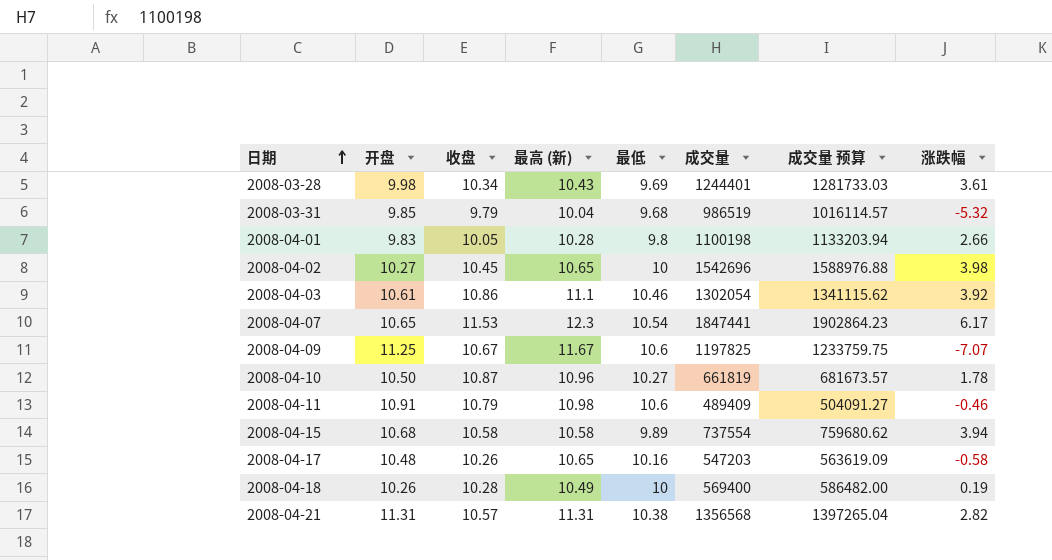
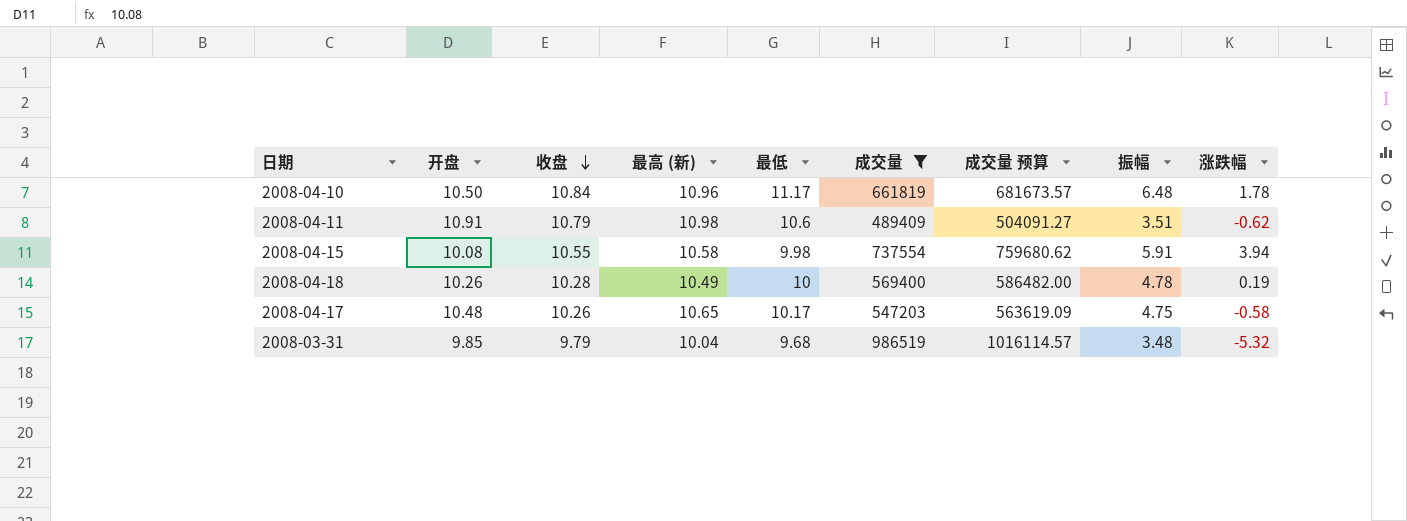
filter: none -> 成交量 <= 986519
row order: 日期 ascending -> 收盘 descending
column 振幅 | position: none -> 8
2008-04-10 | 收盘: 10.87 -> 10.84
2008-04-10 | 最低: 10.27 -> 11.17
2008-04-11 | 涨跌幅: -0.46 -> -0.62
2008-04-15 | 开盘: 10.68 -> 10.08
2008-04-15 | 收盘: 10.58 -> 10.55
2008-04-15 | 最低: 9.89 -> 9.98
2008-04-17 | 最低: 10.16 -> 10.17

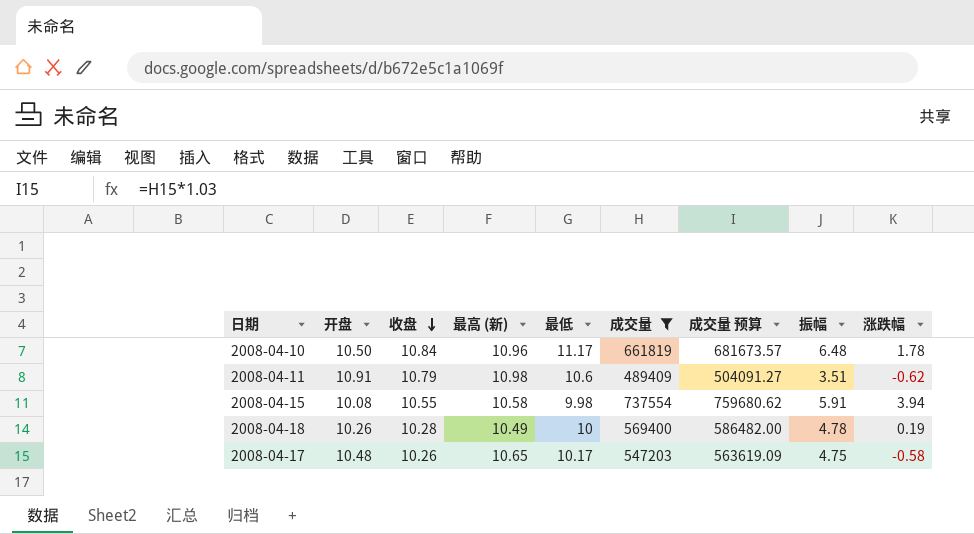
row 2008-03-31: 9.85 | 9.79 | 10.04 | 9.68 | 986519 | 1016114.57 | 3.48 | -5.32 -> none

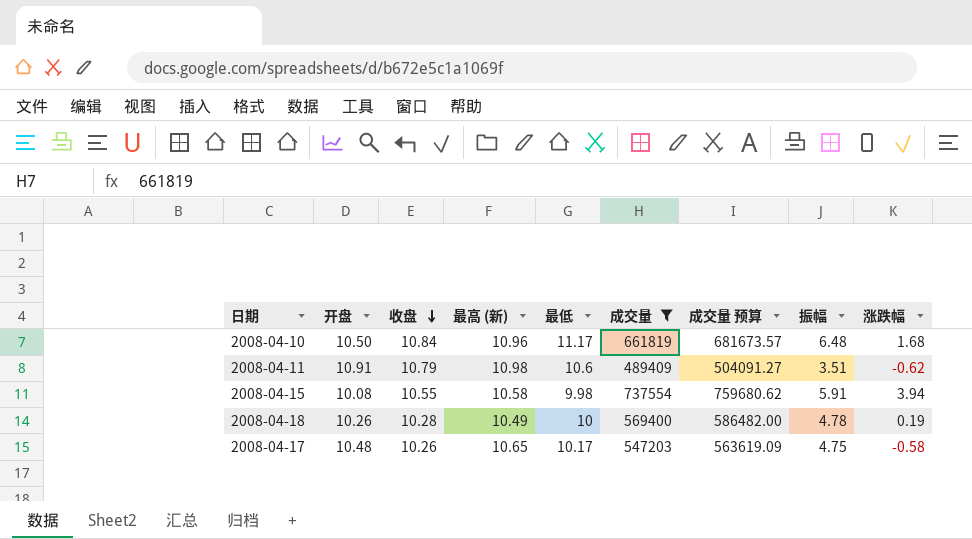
2008-04-10 | 涨跌幅: 1.78 -> 1.68

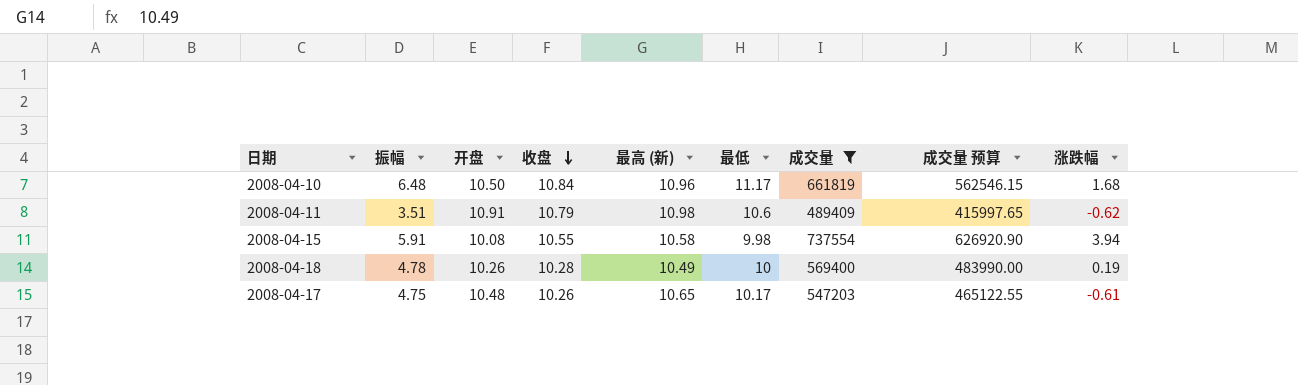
column 振幅 | position: 8 -> 2
column 成交量 预算 | formula: [成交量] * 1.03 -> [成交量] * 0.85
2008-04-17 | 涨跌幅: -0.58 -> -0.61

